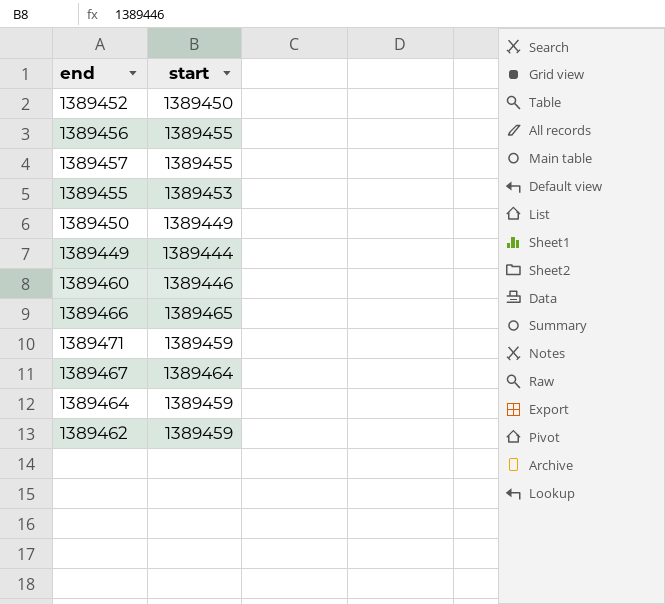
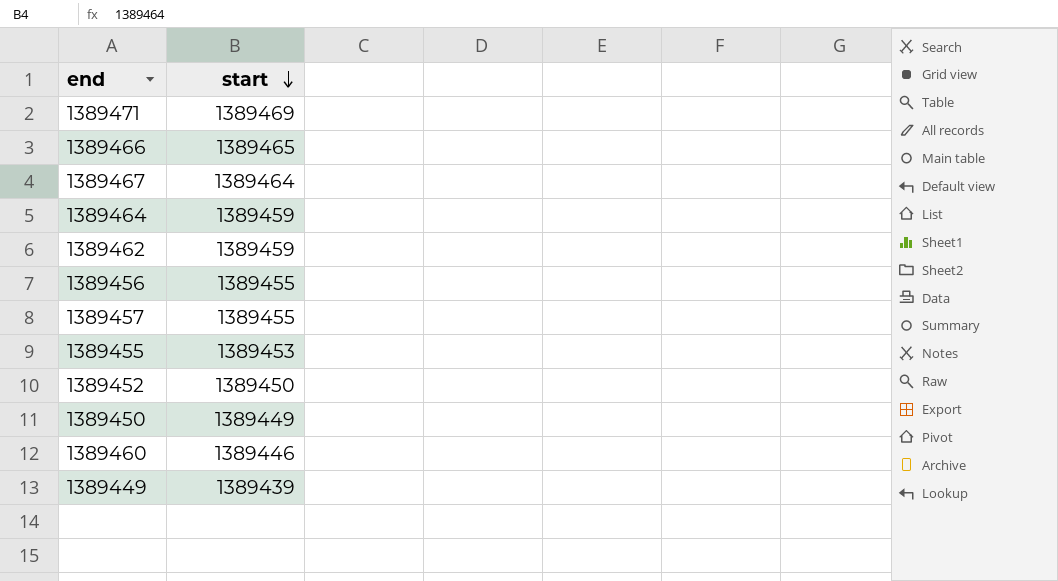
row order: none -> start descending
1389471 | start: 1389459 -> 1389469
1389449 | start: 1389444 -> 1389439

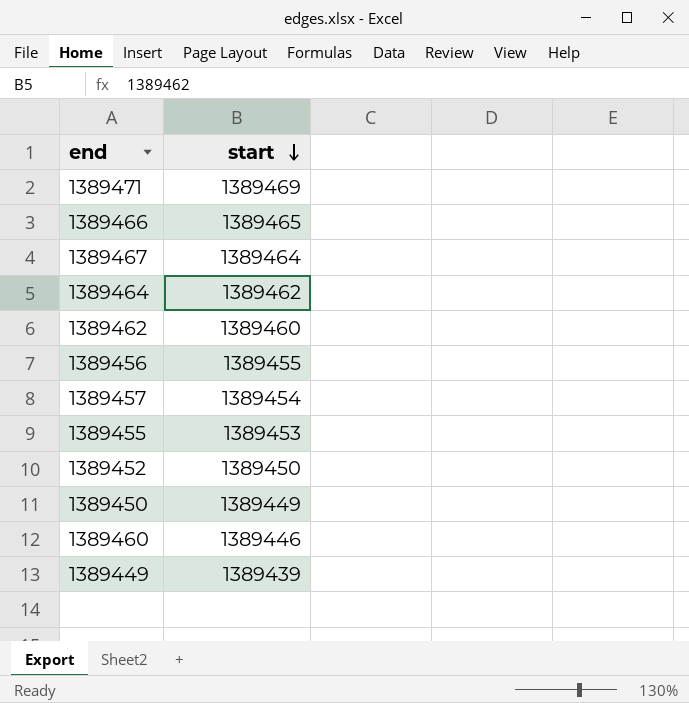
1389464 | start: 1389459 -> 1389462
1389462 | start: 1389459 -> 1389460
1389457 | start: 1389455 -> 1389454

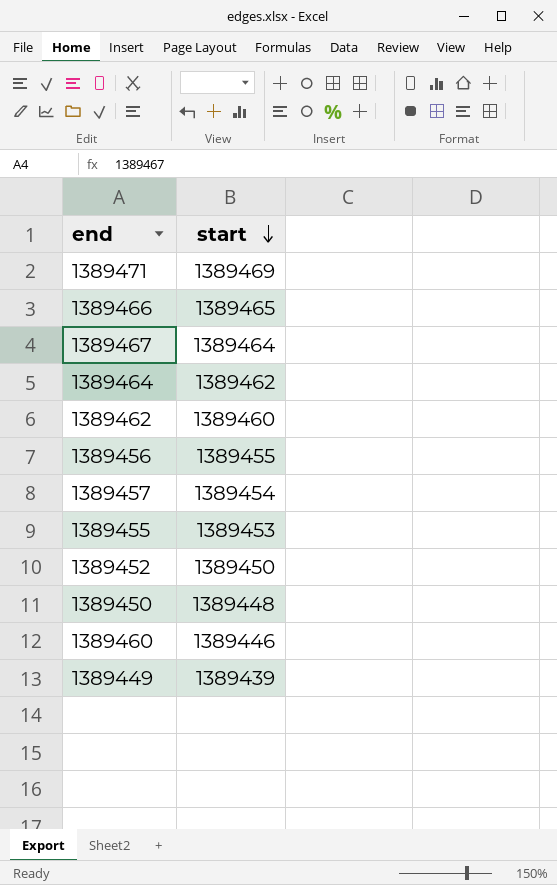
1389450 | start: 1389449 -> 1389448

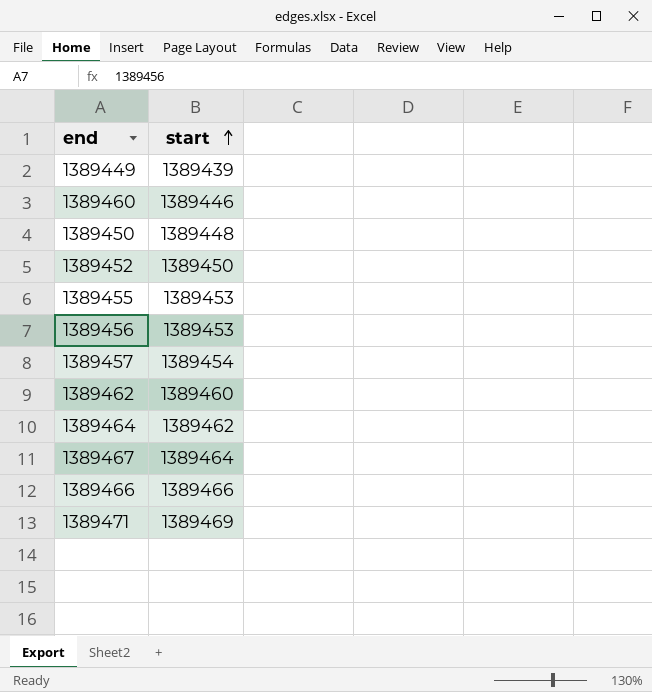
row order: start descending -> start ascending
1389456 | start: 1389455 -> 1389453
1389466 | start: 1389465 -> 1389466

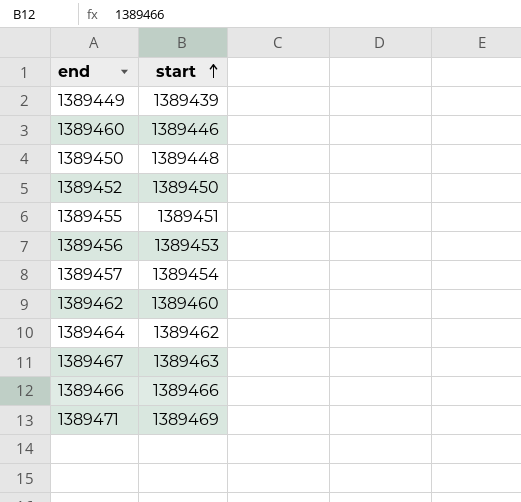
1389455 | start: 1389453 -> 1389451
1389467 | start: 1389464 -> 1389463

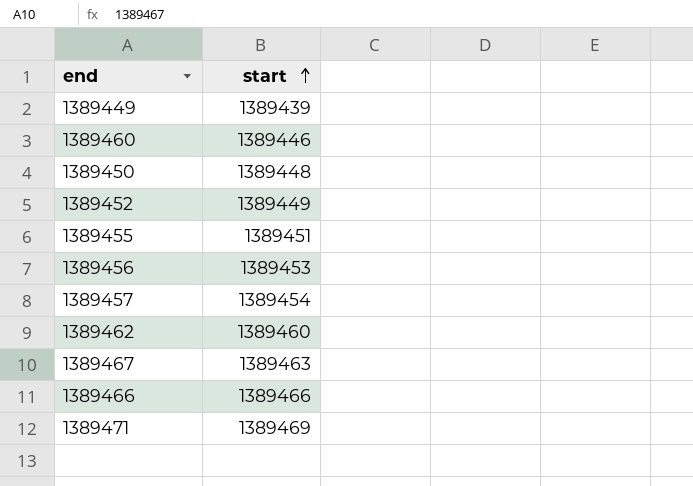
row 1389464: 1389462 -> none
1389452 | start: 1389450 -> 1389449

